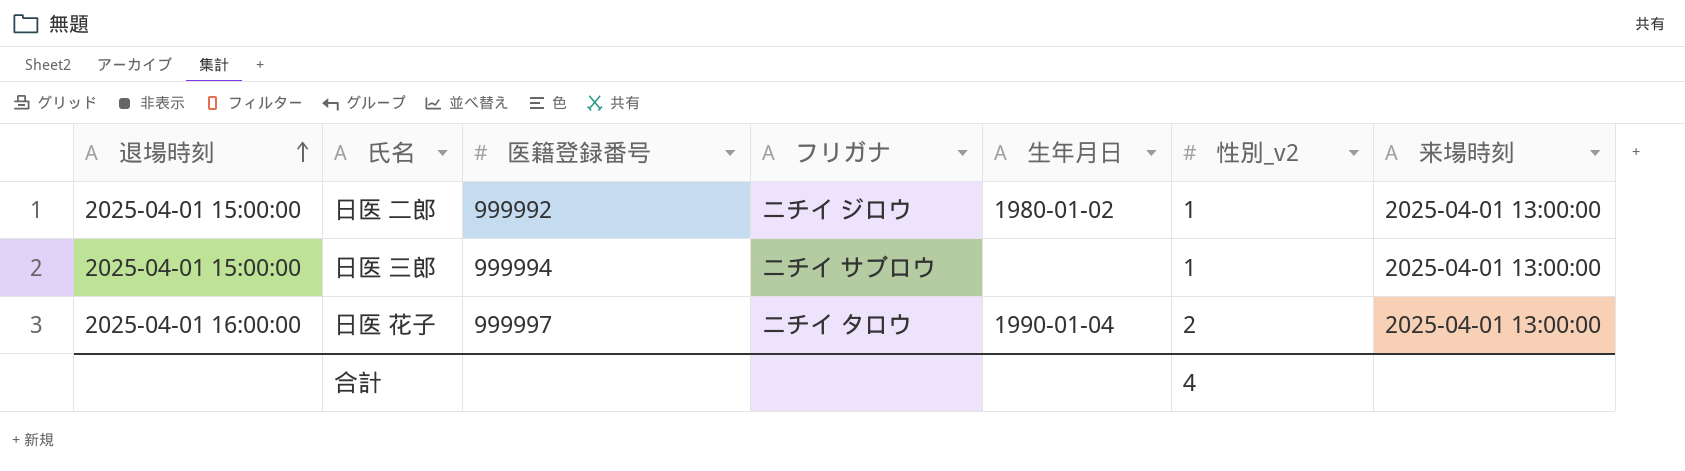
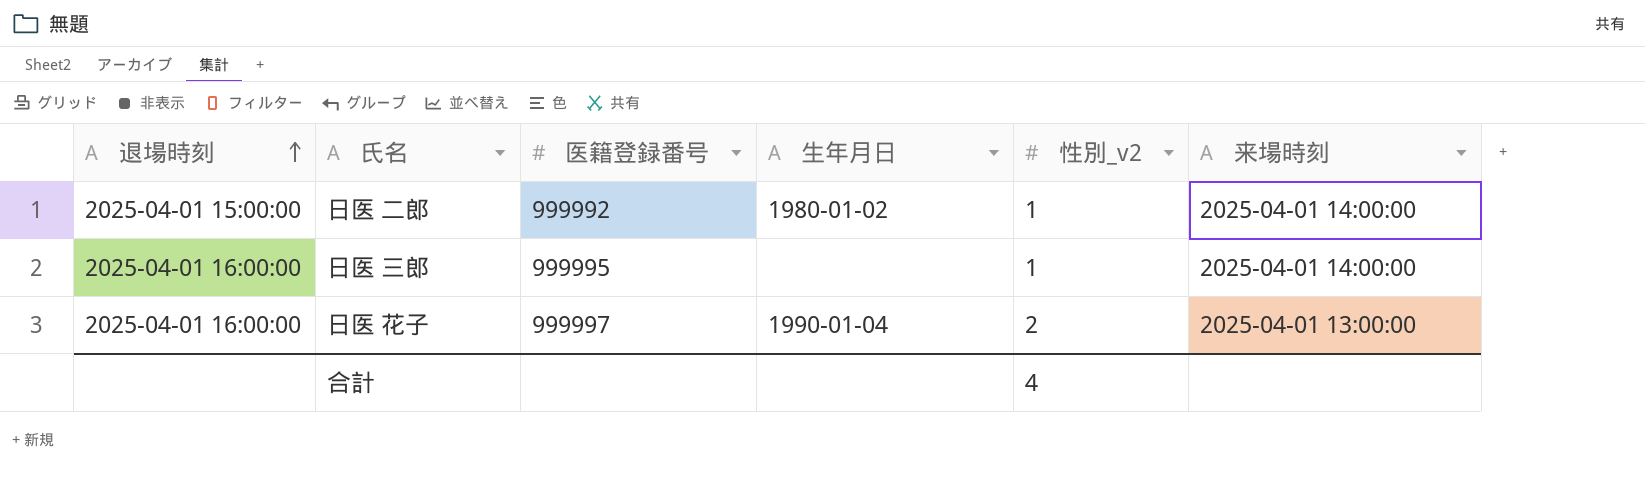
column フリガナ | position: 4 -> none
日医 二郎 | 来場時刻: 2025-04-01 13:00:00 -> 2025-04-01 14:00:00
日医 三郎 | 退場時刻: 2025-04-01 15:00:00 -> 2025-04-01 16:00:00
日医 三郎 | 医籍登録番号: 999994 -> 999995
日医 三郎 | 来場時刻: 2025-04-01 13:00:00 -> 2025-04-01 14:00:00

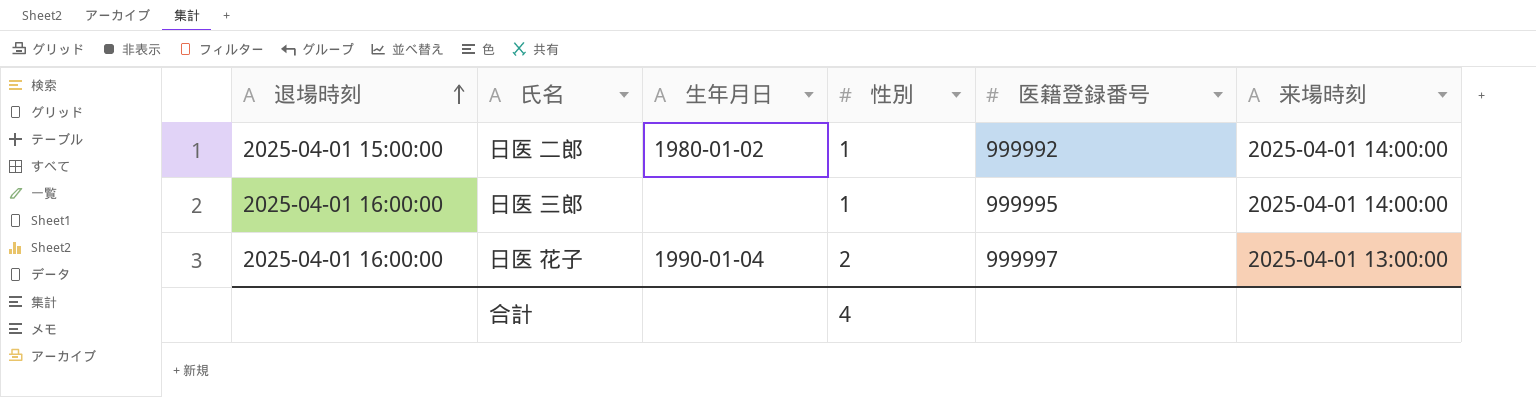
column name: 性別_v2 -> 性別
column 医籍登録番号 | position: 3 -> 5

